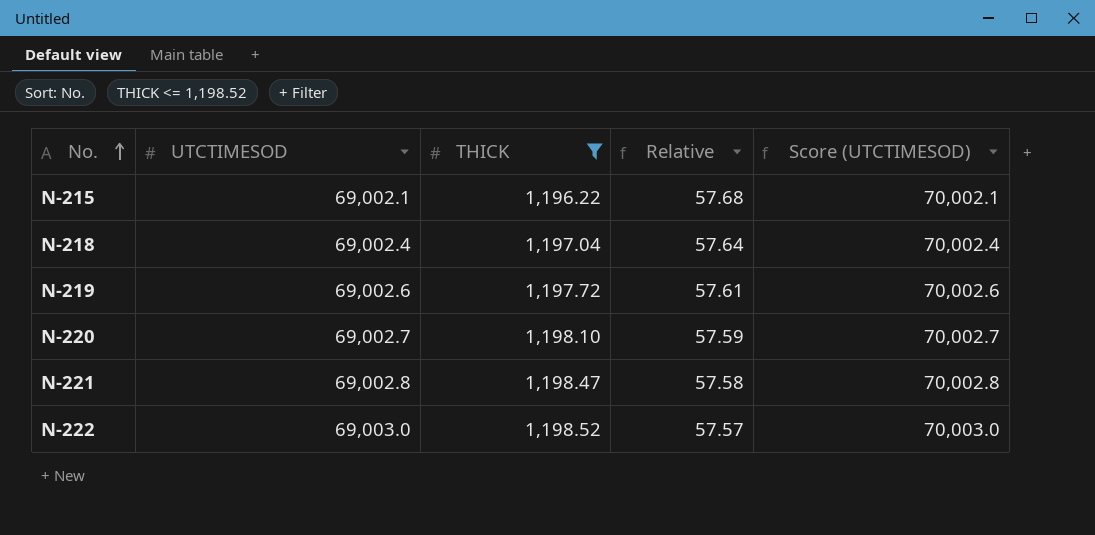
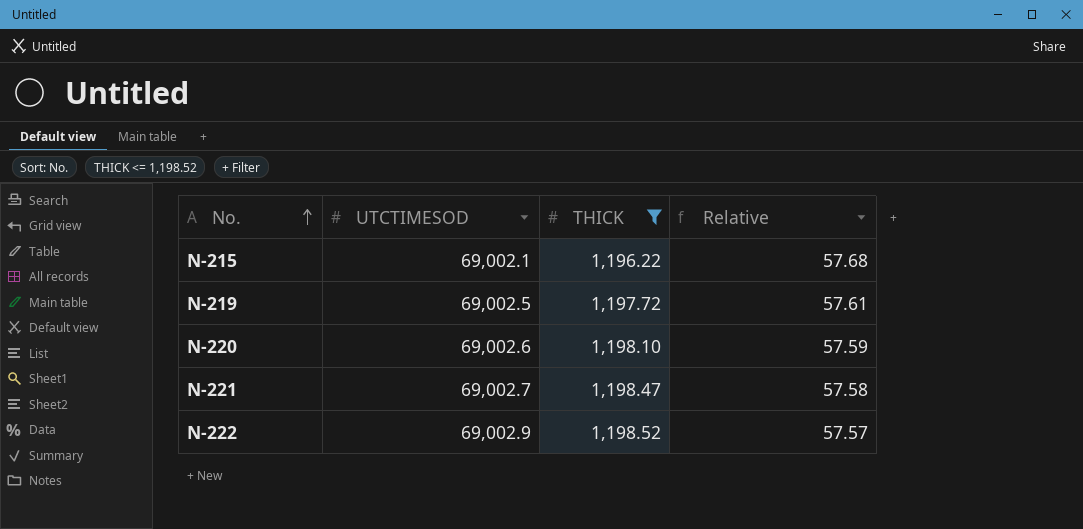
column Score (UTCTIMESOD) | formula: [UTCTIMESOD] + 1000 -> none
row N-218: 69,002.4 | 1,197.04 | 57.64 | 70,002.4 -> none
N-219 | UTCTIMESOD: 69,002.6 -> 69,002.5
N-220 | UTCTIMESOD: 69,002.7 -> 69,002.6
N-221 | UTCTIMESOD: 69,002.8 -> 69,002.7
N-222 | UTCTIMESOD: 69,003.0 -> 69,002.9

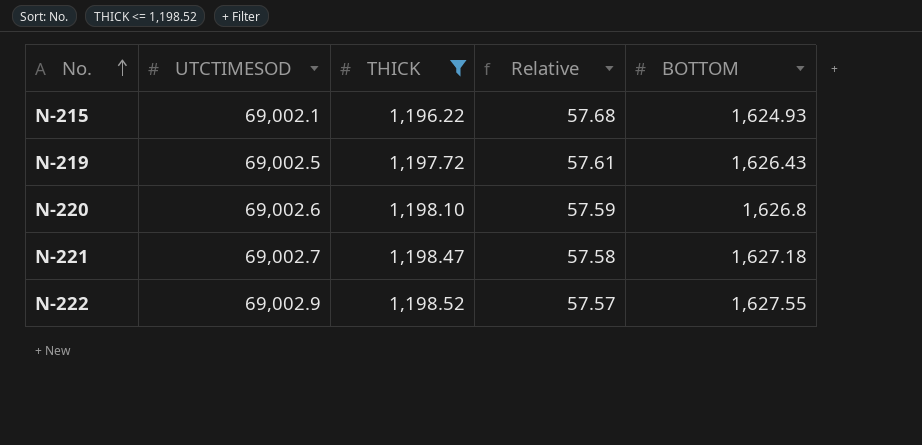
column BOTTOM | position: none -> 5

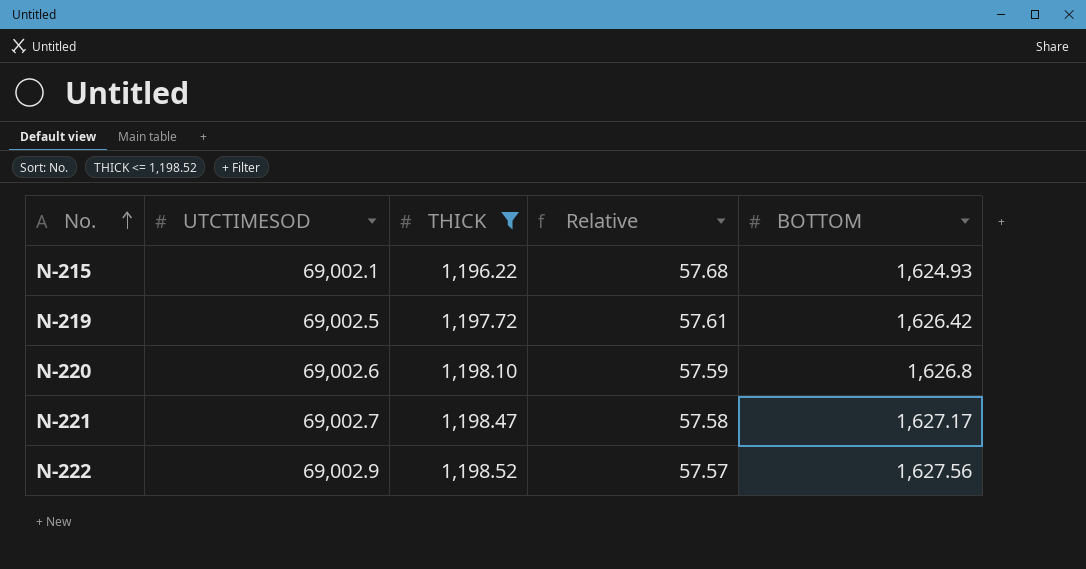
N-219 | BOTTOM: 1,626.43 -> 1,626.42
N-221 | BOTTOM: 1,627.18 -> 1,627.17
N-222 | BOTTOM: 1,627.55 -> 1,627.56

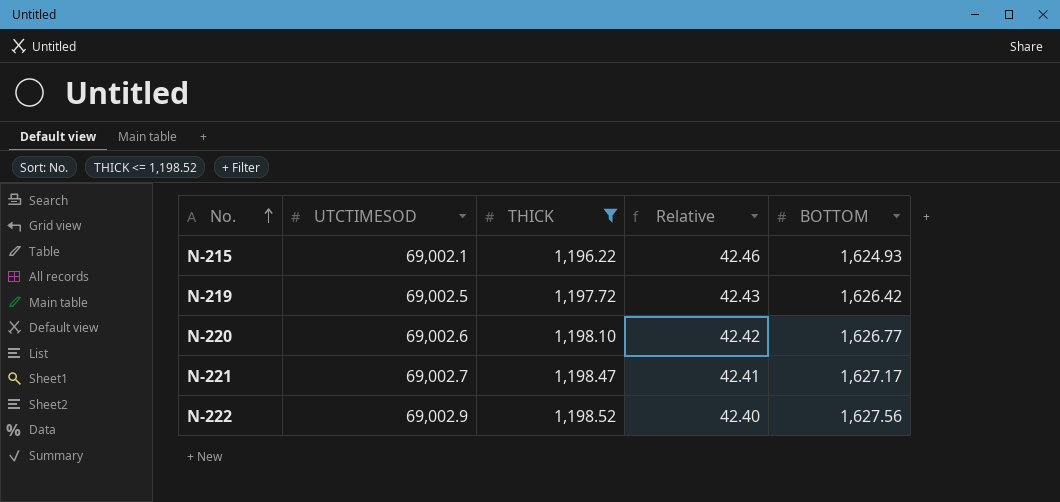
column Relative | formula: [UTCTIMESOD] / [THICK] -> [UTCTIMESOD] / [BOTTOM]
N-220 | BOTTOM: 1,626.8 -> 1,626.77

